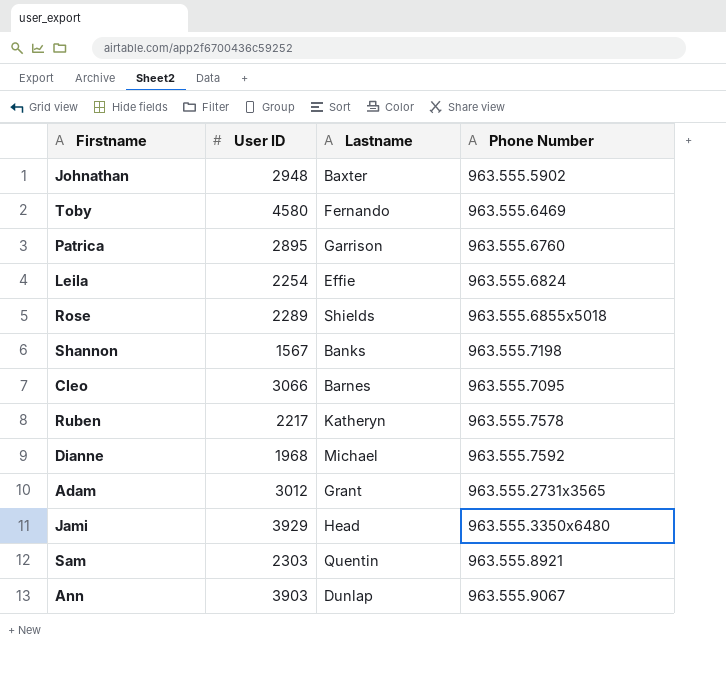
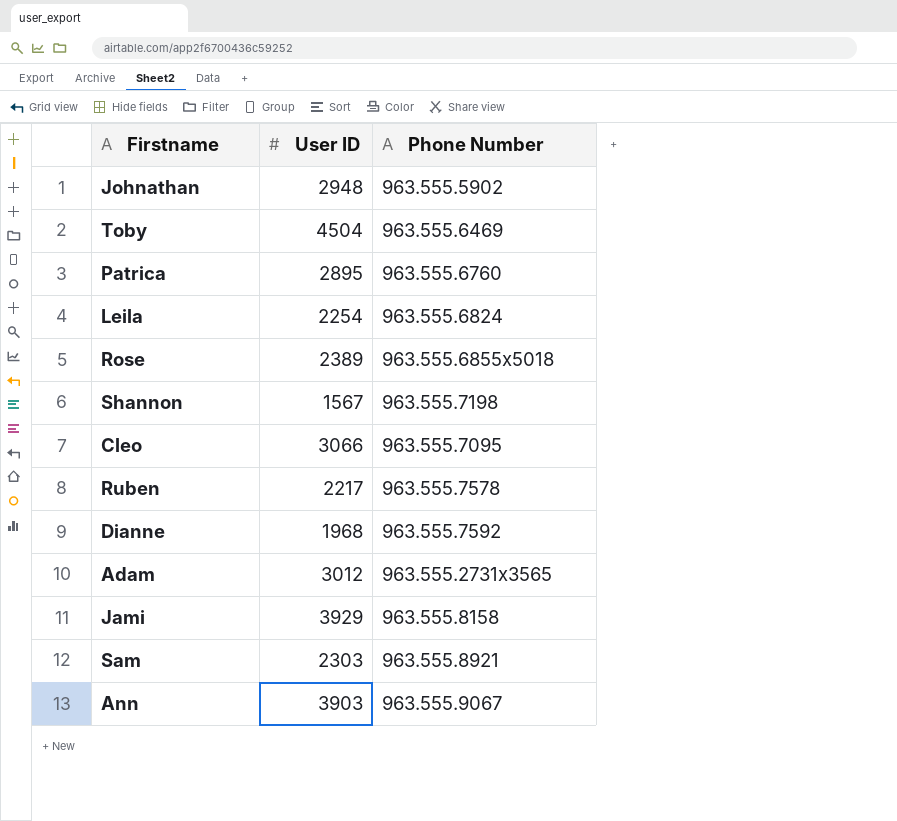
column Lastname | position: 3 -> none
Toby | User ID: 4580 -> 4504
Rose | User ID: 2289 -> 2389
Jami | Phone Number: 963.555.3350x6480 -> 963.555.8158

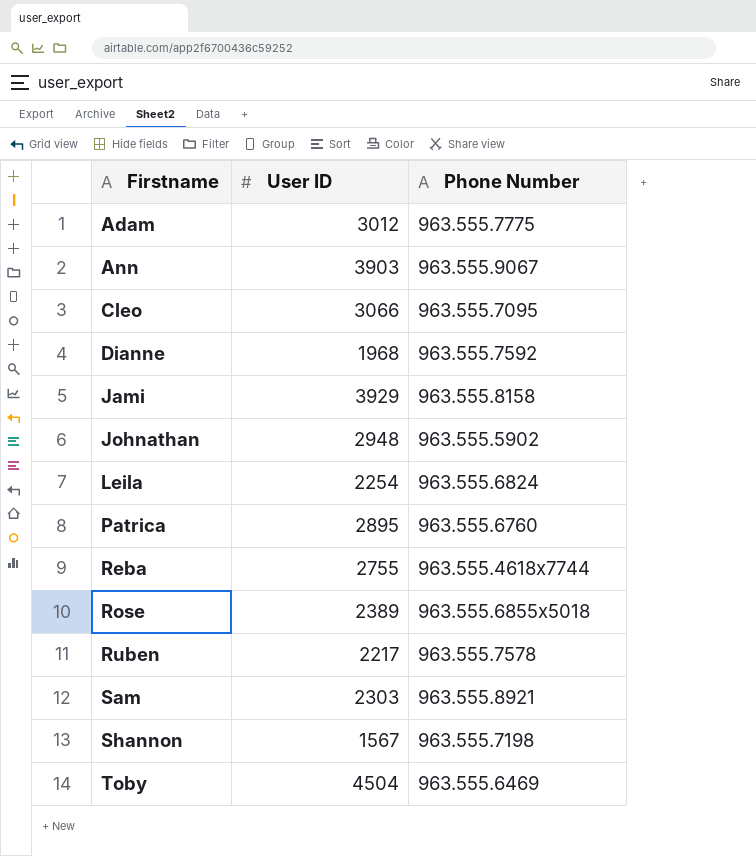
row order: none -> Firstname ascending
Adam | Phone Number: 963.555.2731x3565 -> 963.555.7775
row Reba: none -> 2755 | 963.555.4618x7744

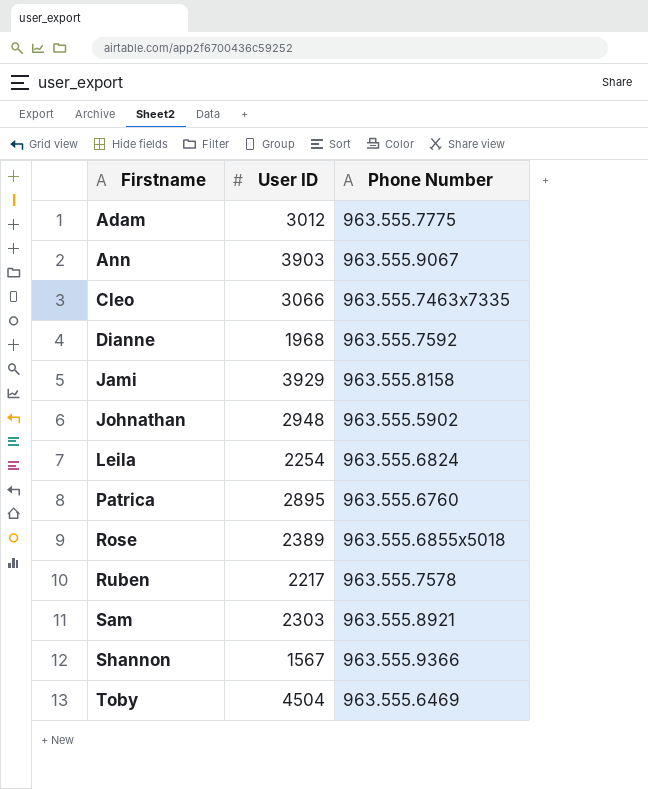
row Reba: 2755 | 963.555.4618x7744 -> none
Cleo | Phone Number: 963.555.7095 -> 963.555.7463x7335
Shannon | Phone Number: 963.555.7198 -> 963.555.9366

